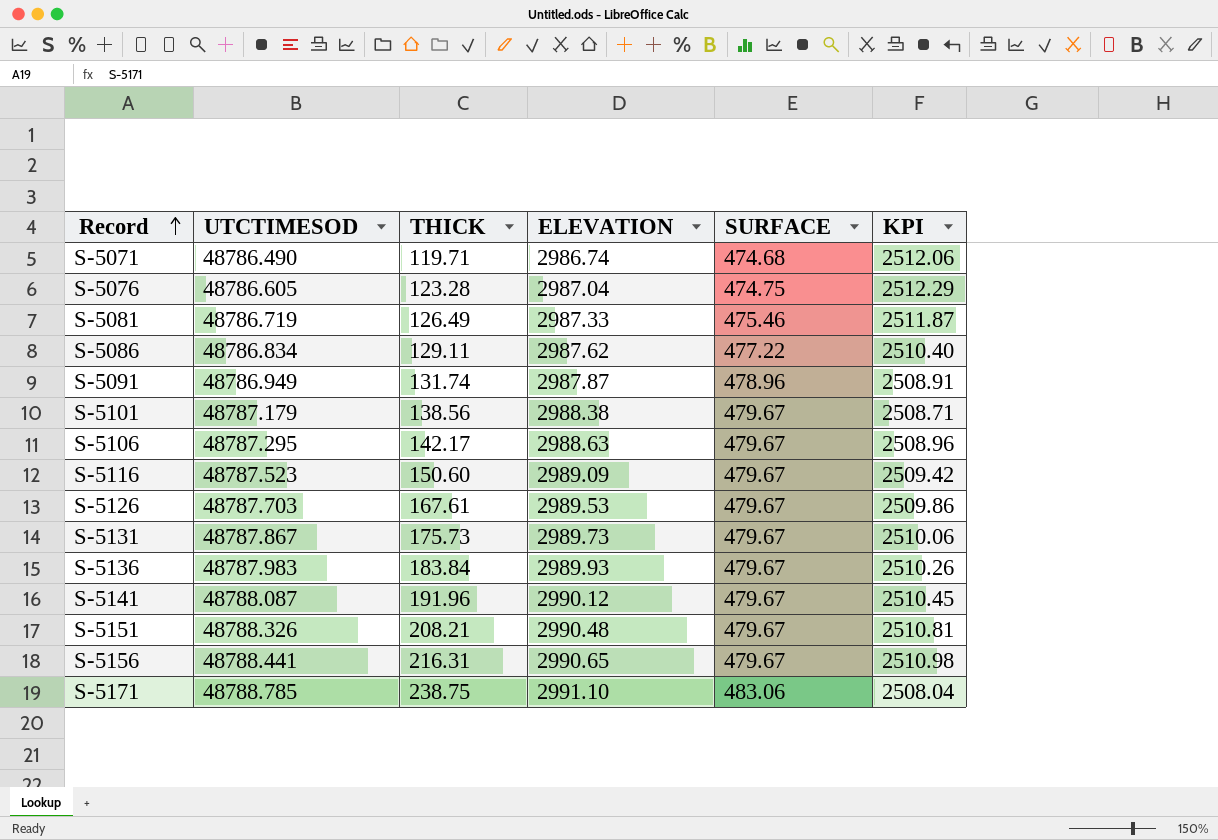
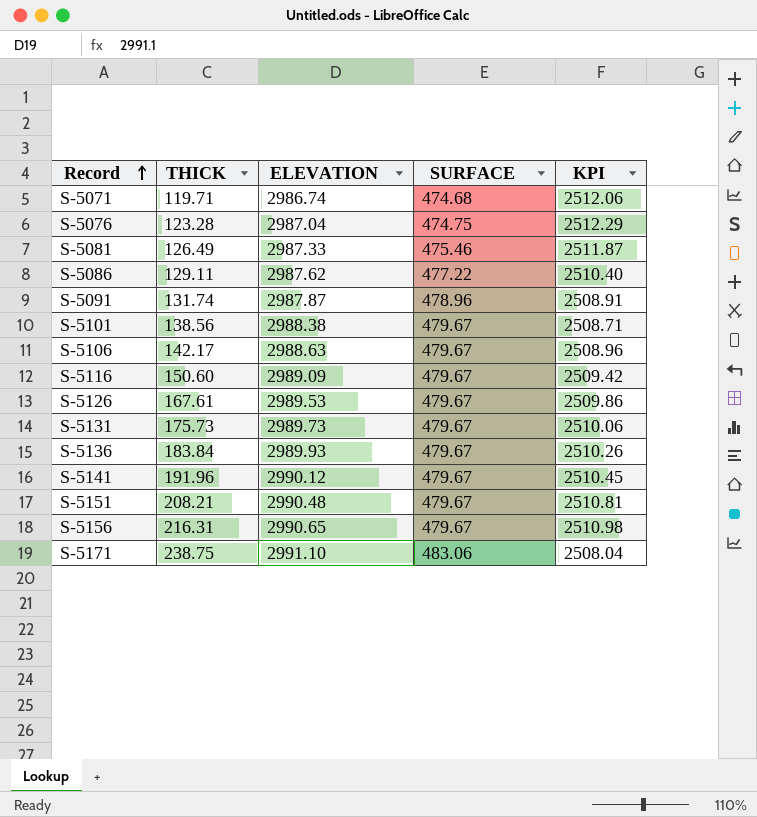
column UTCTIMESOD | position: 2 -> none

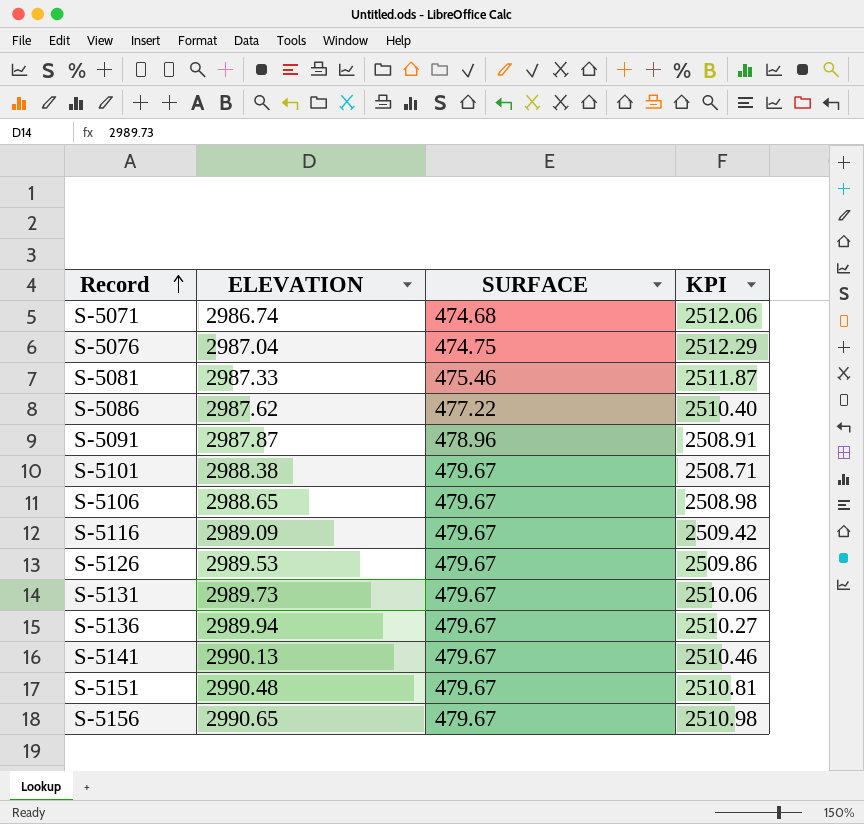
column THICK | position: 2 -> none
row S-5171: 238.75 | 2991.10 | 483.06 | 2508.04 -> none
S-5106 | ELEVATION: 2988.63 -> 2988.65
S-5106 | KPI: 2508.96 -> 2508.98
S-5136 | ELEVATION: 2989.93 -> 2989.94
S-5136 | KPI: 2510.26 -> 2510.27
S-5141 | ELEVATION: 2990.12 -> 2990.13
S-5141 | KPI: 2510.45 -> 2510.46

